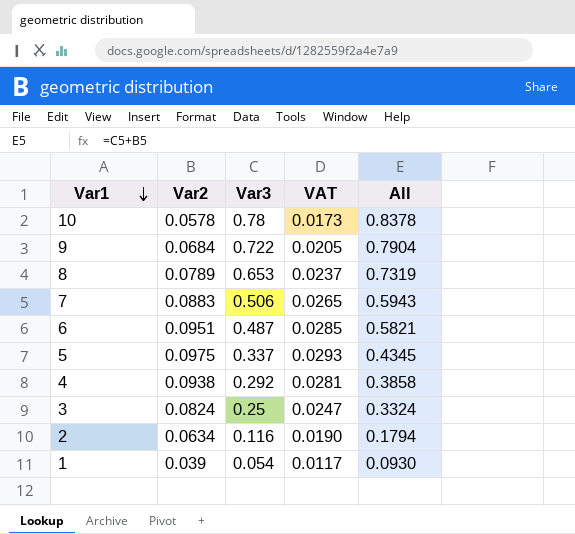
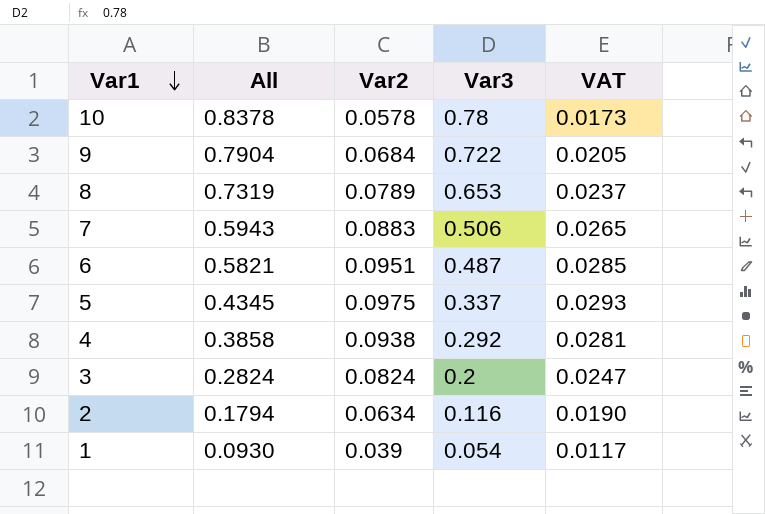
column All | position: 5 -> 2
3 | All: 0.3324 -> 0.2824
3 | Var3: 0.25 -> 0.2

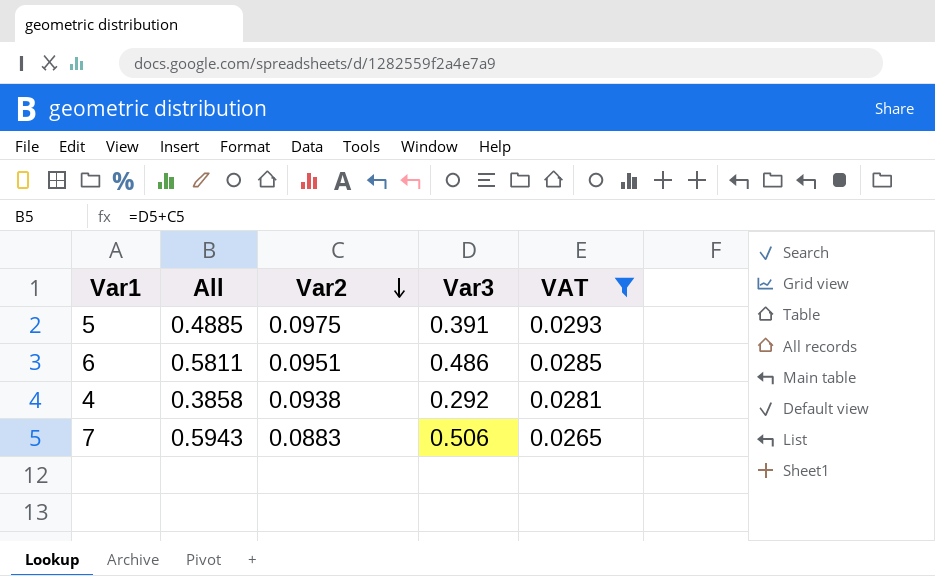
filter: none -> VAT >= 0.0265
row order: Var1 descending -> Var2 descending
5 | All: 0.4345 -> 0.4885
5 | Var3: 0.337 -> 0.391
6 | All: 0.5821 -> 0.5811
6 | Var3: 0.487 -> 0.486

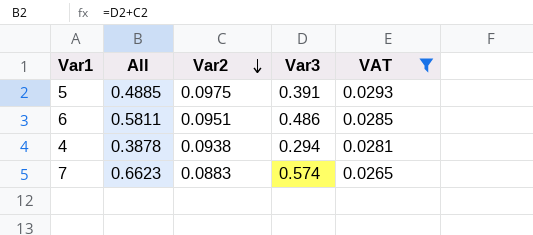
4 | All: 0.3858 -> 0.3878
4 | Var3: 0.292 -> 0.294
7 | All: 0.5943 -> 0.6623
7 | Var3: 0.506 -> 0.574

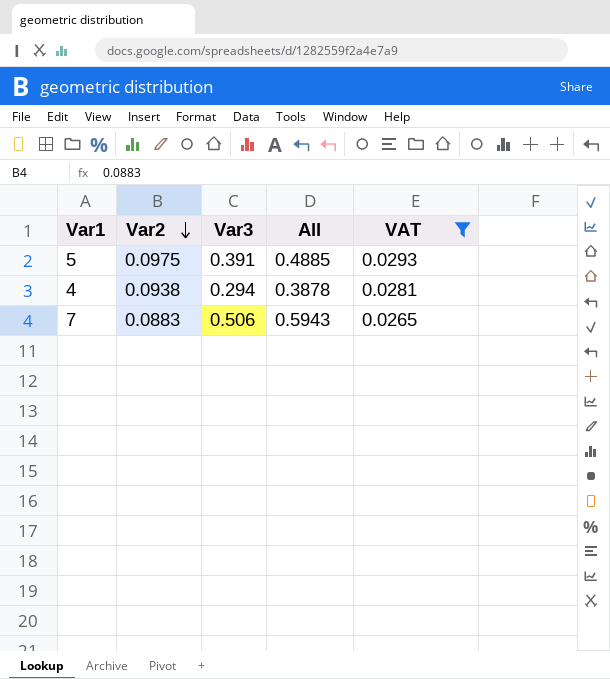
column All | position: 2 -> 4
row 6: 0.5811 | 0.0951 | 0.486 | 0.0285 -> none
7 | Var3: 0.574 -> 0.506
7 | All: 0.6623 -> 0.5943

